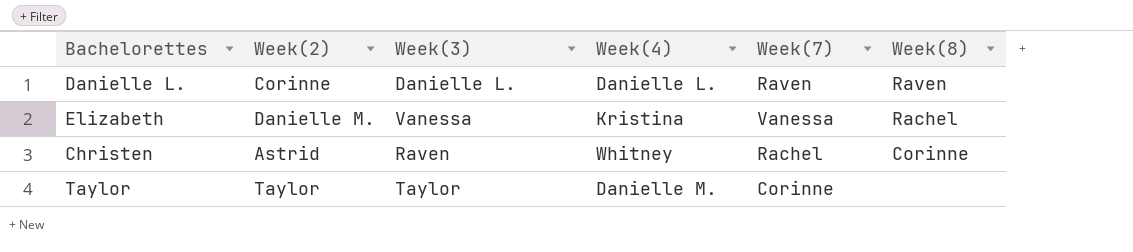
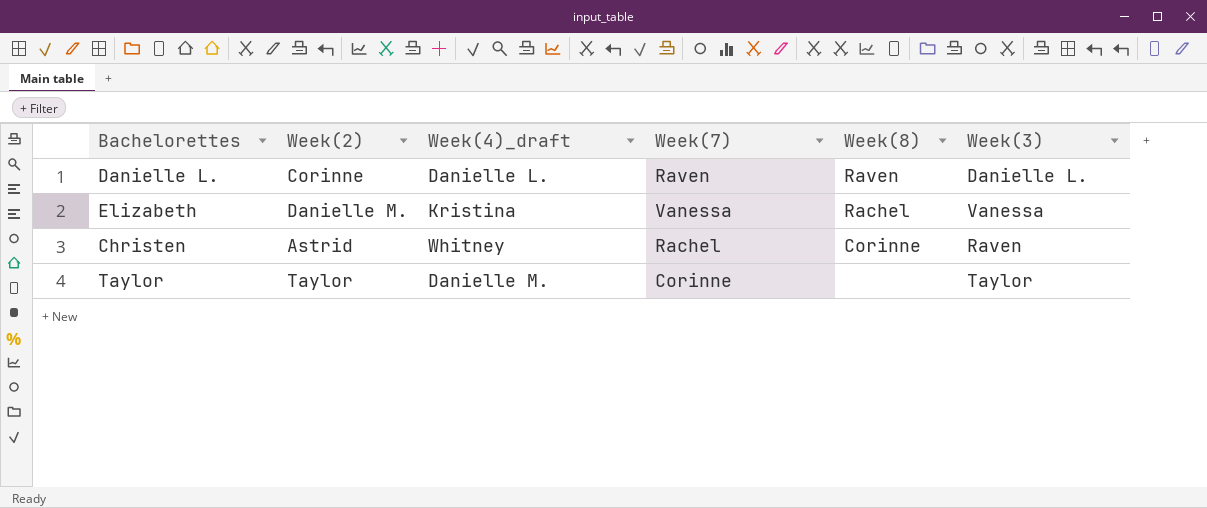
column name: Week(4) -> Week(4)_draft
column Week(3) | position: 3 -> 6

